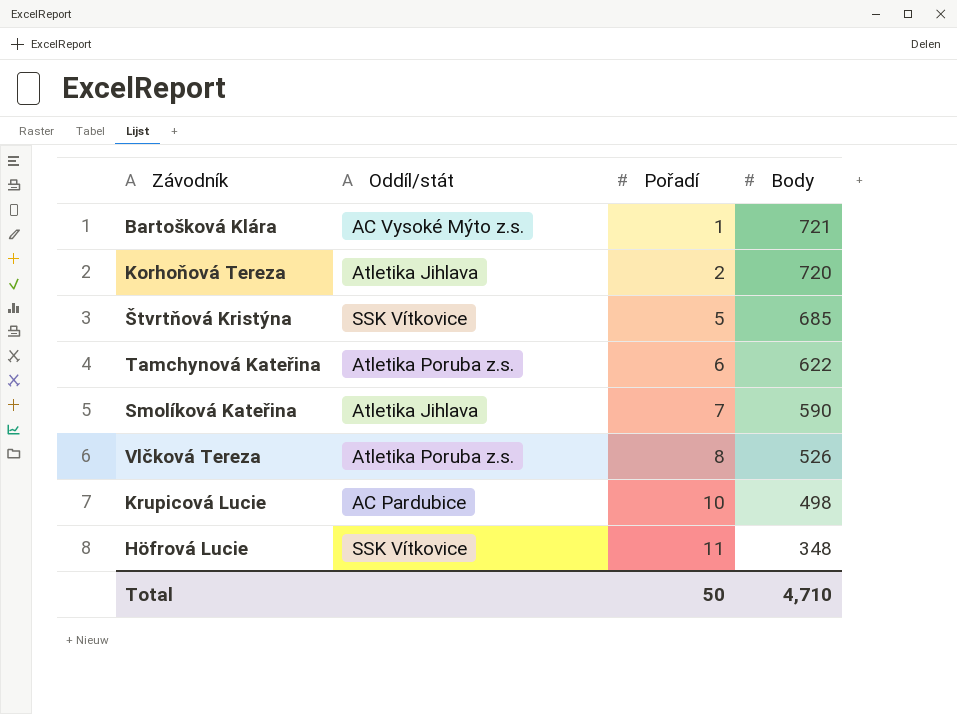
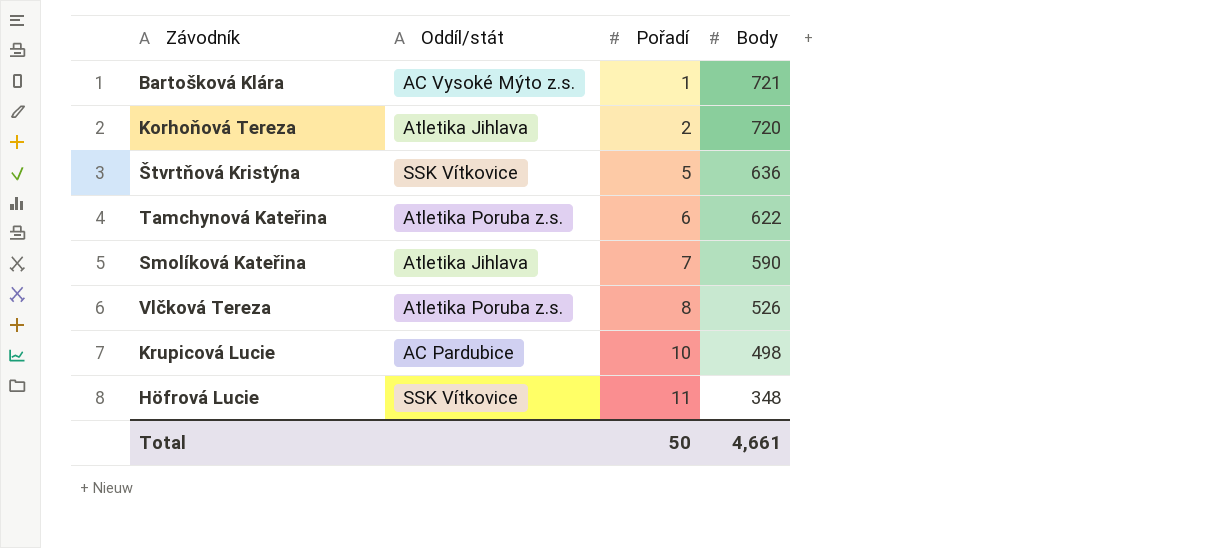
Štvrtňová Kristýna | Body: 685 -> 636
Total | Body: 4,710 -> 4,661

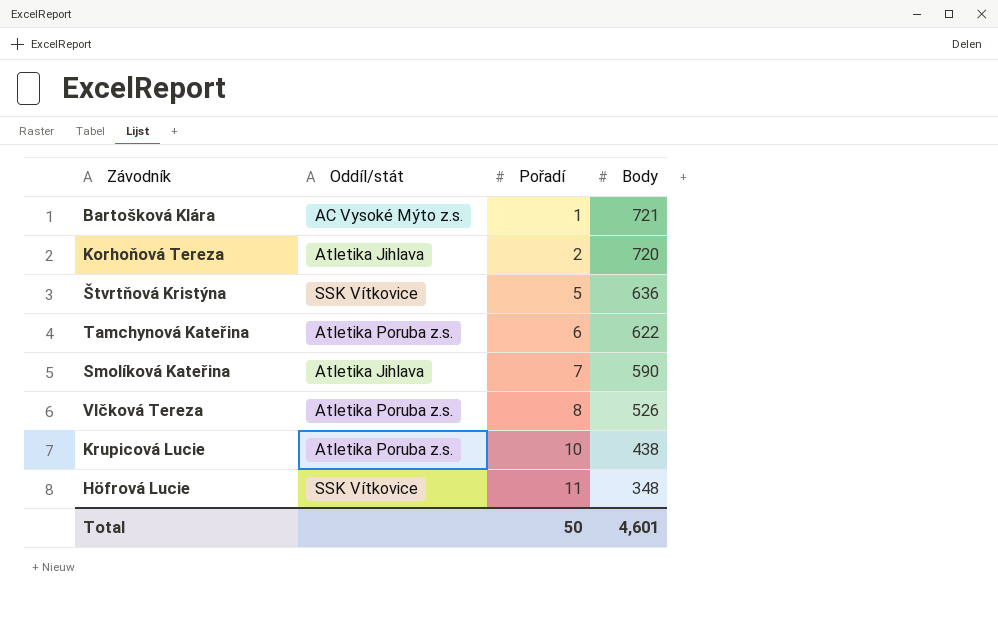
Krupicová Lucie | Oddíl/stát: AC Pardubice -> Atletika Poruba z.s.
Krupicová Lucie | Body: 498 -> 438
Total | Body: 4,661 -> 4,601

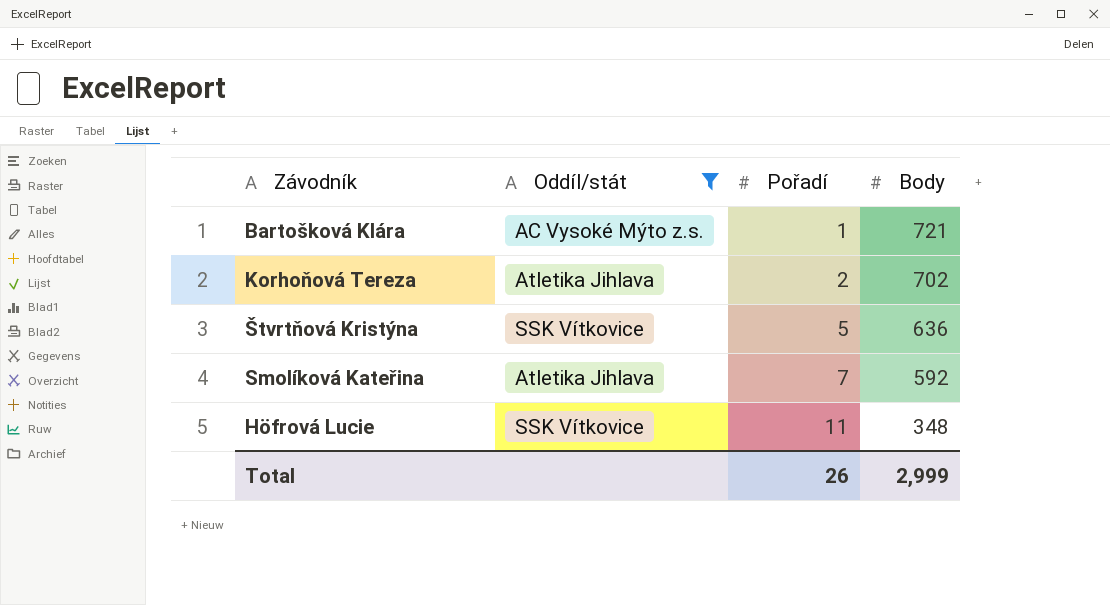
filter: none -> Oddíl/stát != Atletika Poruba z.s.
Korhoňová Tereza | Body: 720 -> 702
Smolíková Kateřina | Body: 590 -> 592
Total | Pořadí: 50 -> 26
Total | Body: 4,601 -> 2,999

